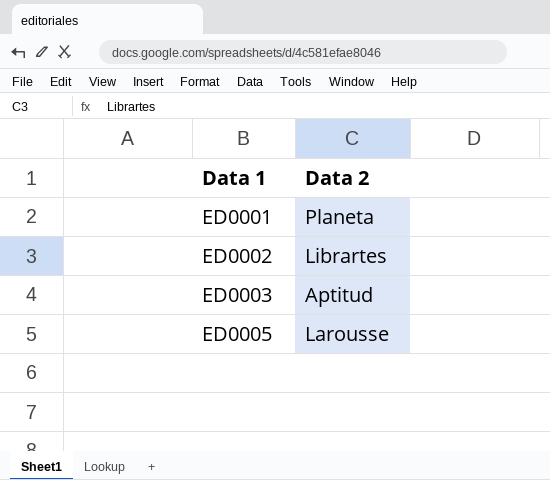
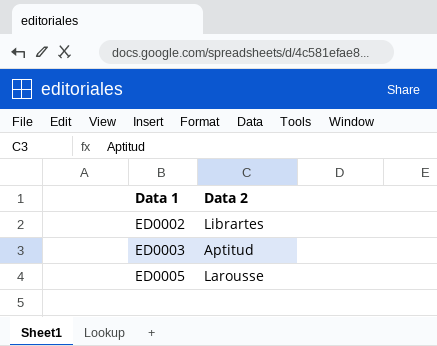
row ED0001: Planeta -> none

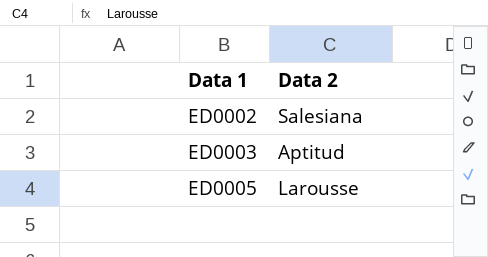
ED0002 | Data 2: Librartes -> Salesiana

